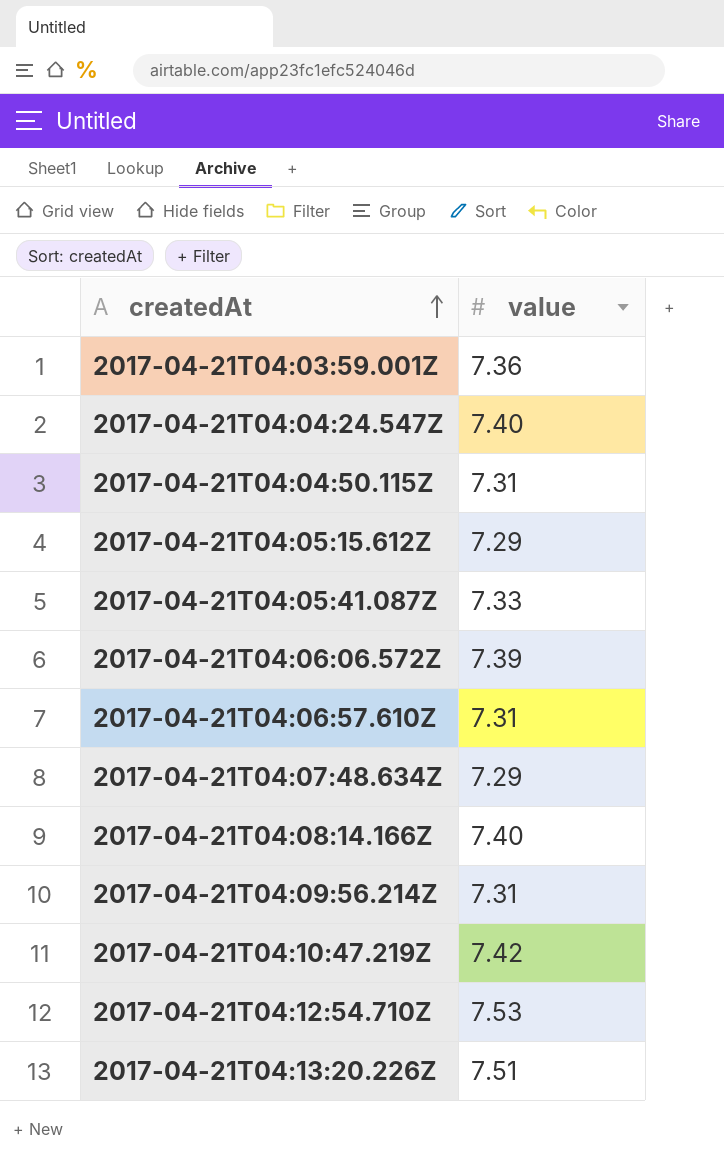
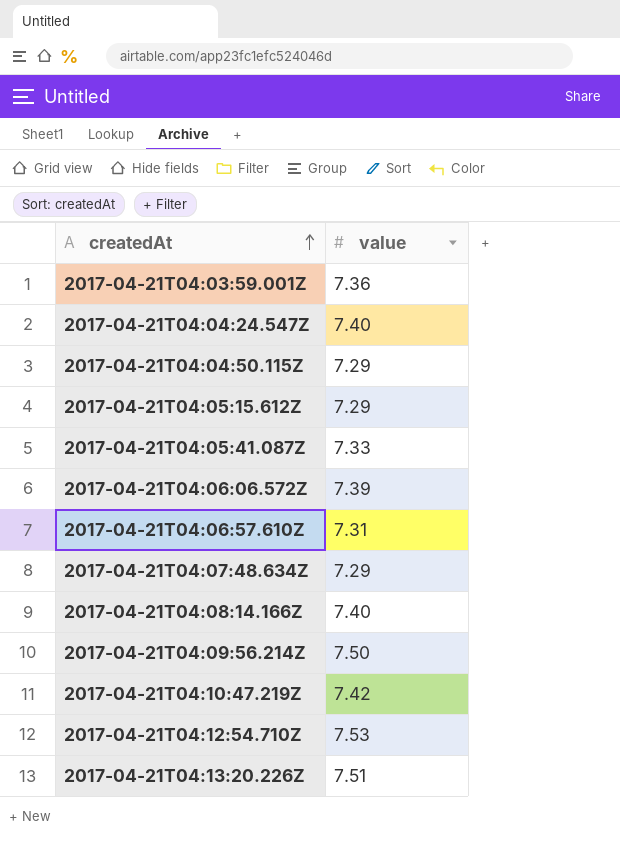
2017-04-21T04:04:50.115Z | value: 7.31 -> 7.29
2017-04-21T04:09:56.214Z | value: 7.31 -> 7.50

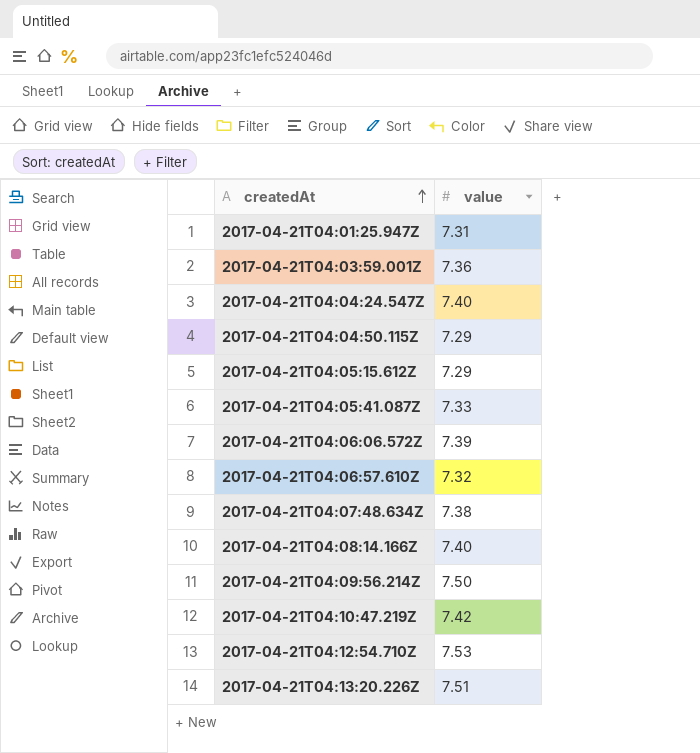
row 2017-04-21T04:01:25.947Z: none -> 7.31
2017-04-21T04:06:57.610Z | value: 7.31 -> 7.32
2017-04-21T04:07:48.634Z | value: 7.29 -> 7.38

